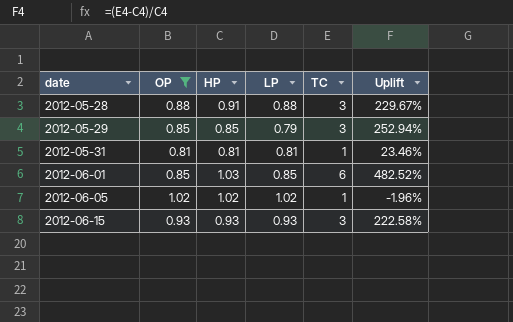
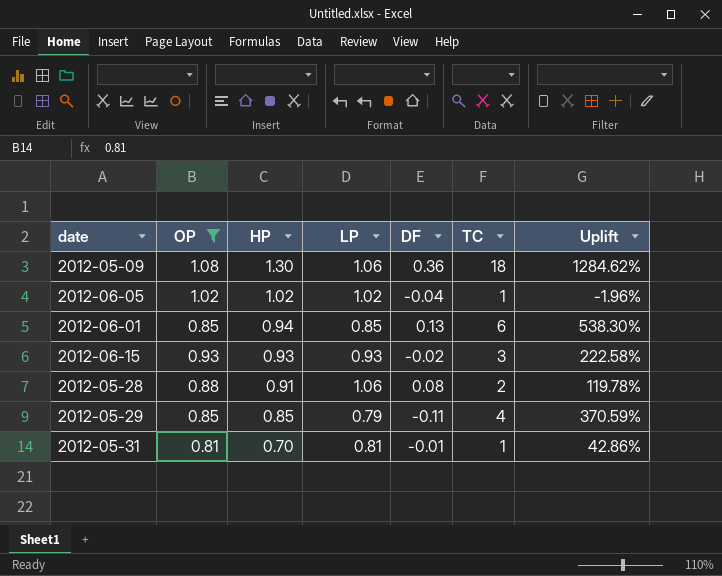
row order: date ascending -> HP descending
column DF | position: none -> 5
row 2012-05-09: none -> 1.08 | 1.30 | 1.06 | 0.36 | 18 | 1284.62%
2012-06-01 | HP: 1.03 -> 0.94
2012-06-01 | Uplift: 482.52% -> 538.30%
2012-05-28 | LP: 0.88 -> 1.06
2012-05-28 | TC: 3 -> 2
2012-05-28 | Uplift: 229.67% -> 119.78%
2012-05-29 | TC: 3 -> 4
2012-05-29 | Uplift: 252.94% -> 370.59%
2012-05-31 | HP: 0.81 -> 0.70
2012-05-31 | Uplift: 23.46% -> 42.86%

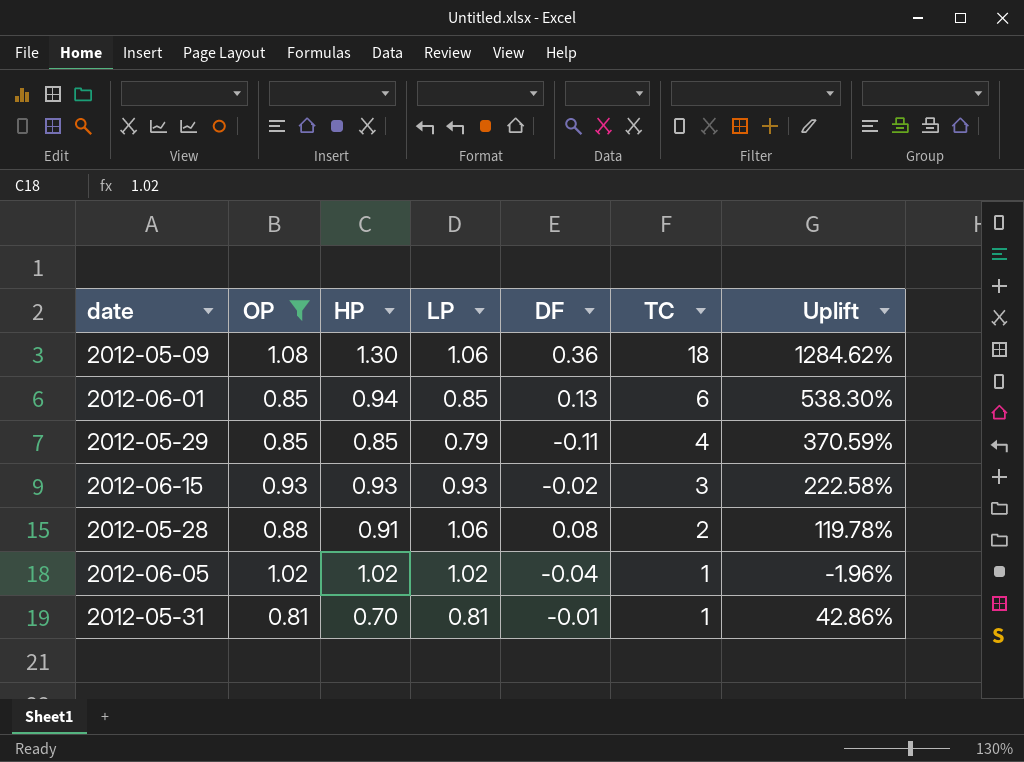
row order: HP descending -> TC descending

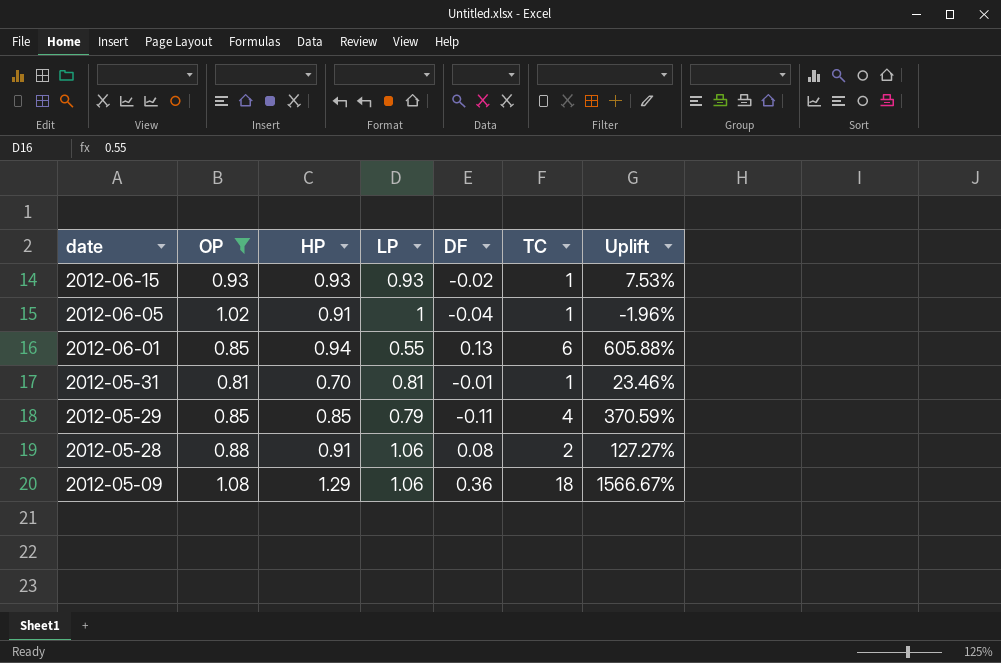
row order: TC descending -> date descending
column Uplift | formula: ([TC] - [HP]) / [HP] -> ([TC] - [OP]) / [OP]
2012-06-15 | TC: 3 -> 1
2012-06-05 | HP: 1.02 -> 0.91
2012-06-05 | LP: 1.02 -> 1
2012-06-01 | LP: 0.85 -> 0.55
2012-05-09 | HP: 1.30 -> 1.29

